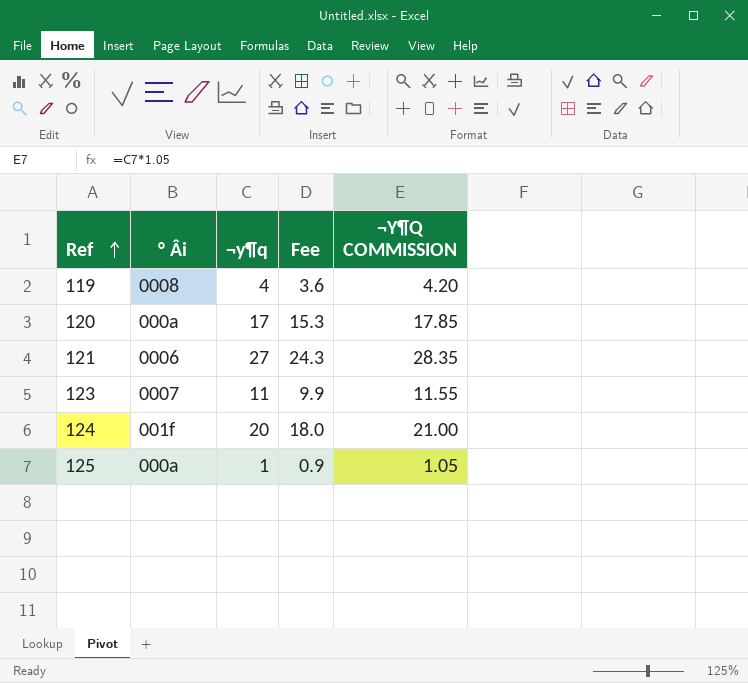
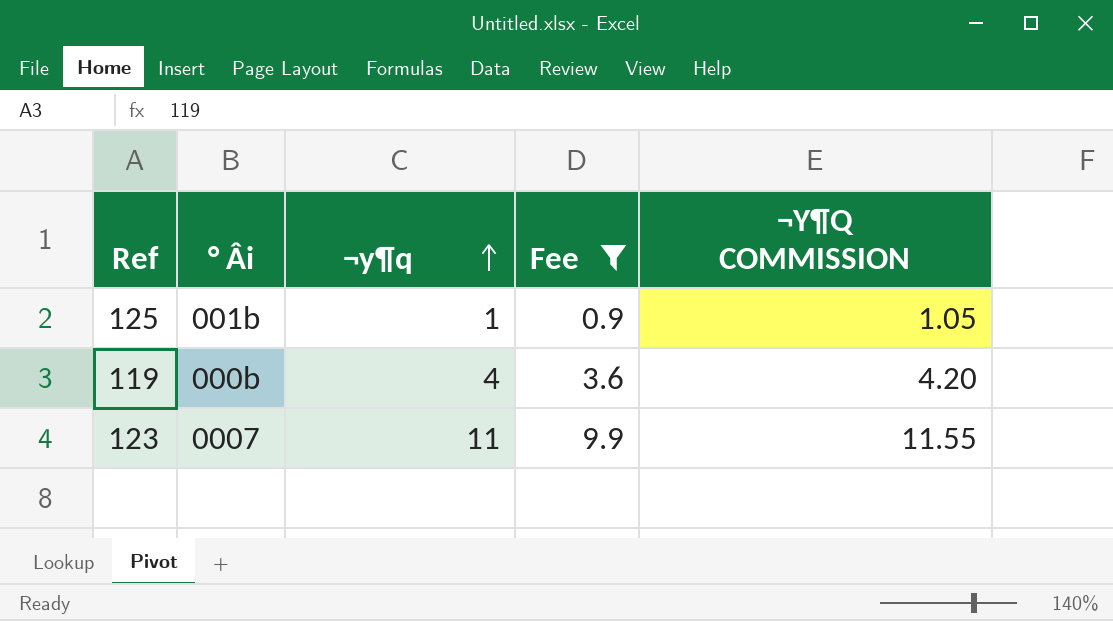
filter: none -> Fee <= 9.9
row order: Ref ascending -> ¬y¶q ascending
125 | ° Âi: 000a -> 001b
119 | ° Âi: 0008 -> 000b

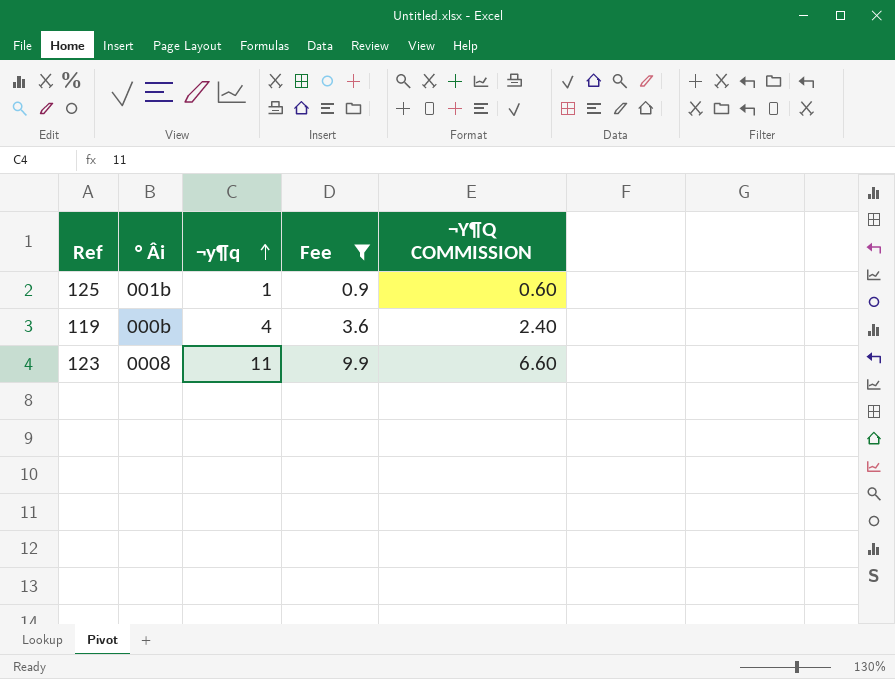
column ¬Y¶Q COMMISSION | formula: [¬y¶q] * 1.05 -> [¬y¶q] * 0.6
123 | ° Âi: 0007 -> 0008

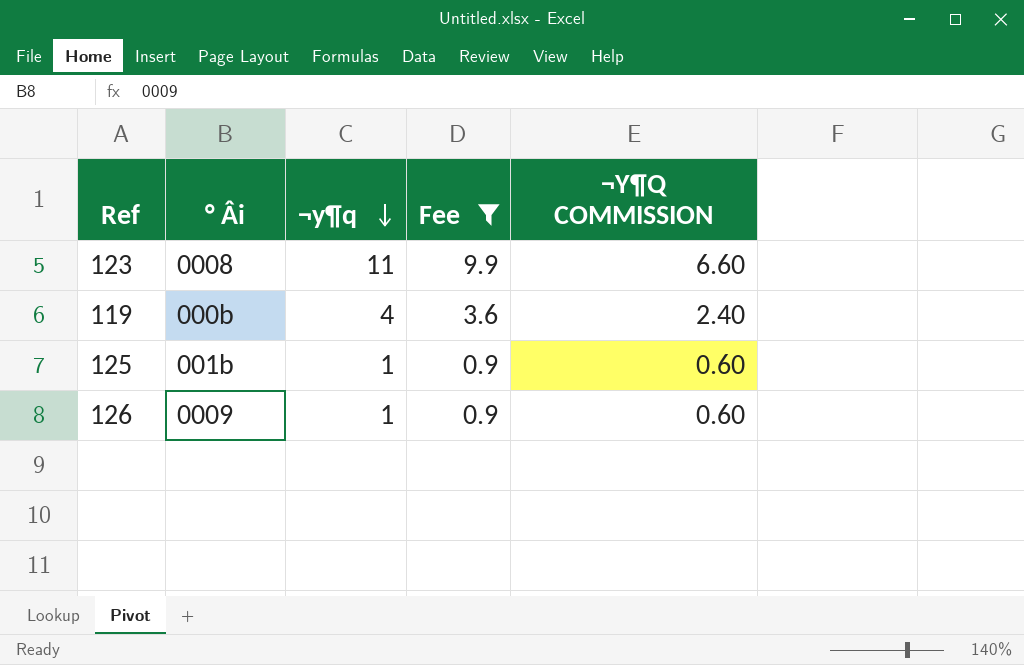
row order: ¬y¶q ascending -> ¬y¶q descending
row 126: none -> 0009 | 1 | 0.9 | 0.60

